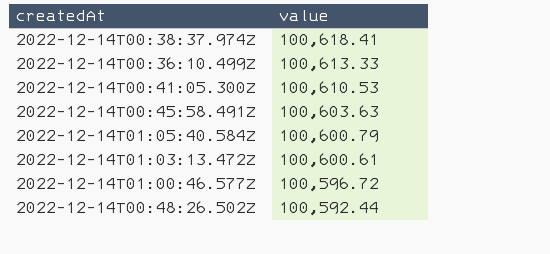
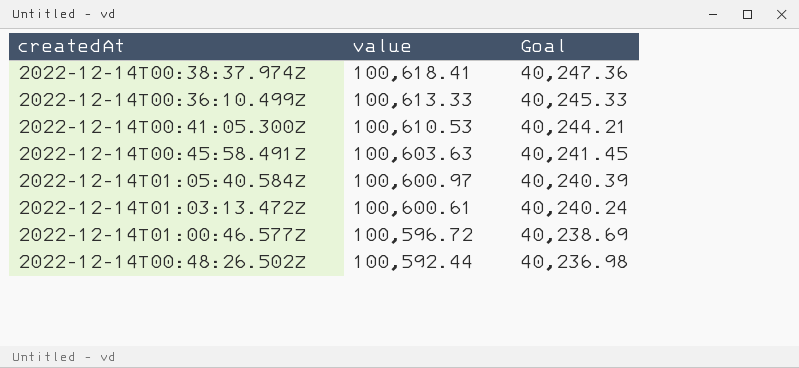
column Goal | formula: none -> [value] * 0.4
2022-12-14T01:05:40.584Z | value: 100,600.79 -> 100,600.97

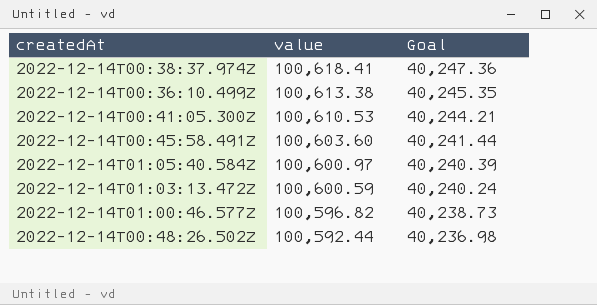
2022-12-14T00:36:10.499Z | value: 100,613.33 -> 100,613.38
2022-12-14T00:36:10.499Z | Goal: 40,245.33 -> 40,245.35
2022-12-14T00:45:58.491Z | value: 100,603.63 -> 100,603.60
2022-12-14T00:45:58.491Z | Goal: 40,241.45 -> 40,241.44
2022-12-14T01:03:13.472Z | value: 100,600.61 -> 100,600.59
2022-12-14T01:00:46.577Z | value: 100,596.72 -> 100,596.82
2022-12-14T01:00:46.577Z | Goal: 40,238.69 -> 40,238.73

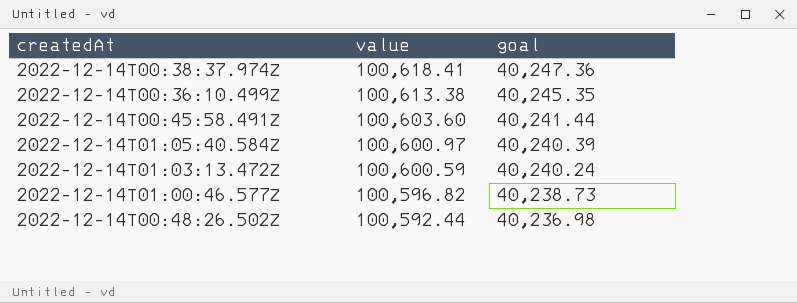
column name: Goal -> goal
row 2022-12-14T00:41:05.300Z: 100,610.53 | 40,244.21 -> none

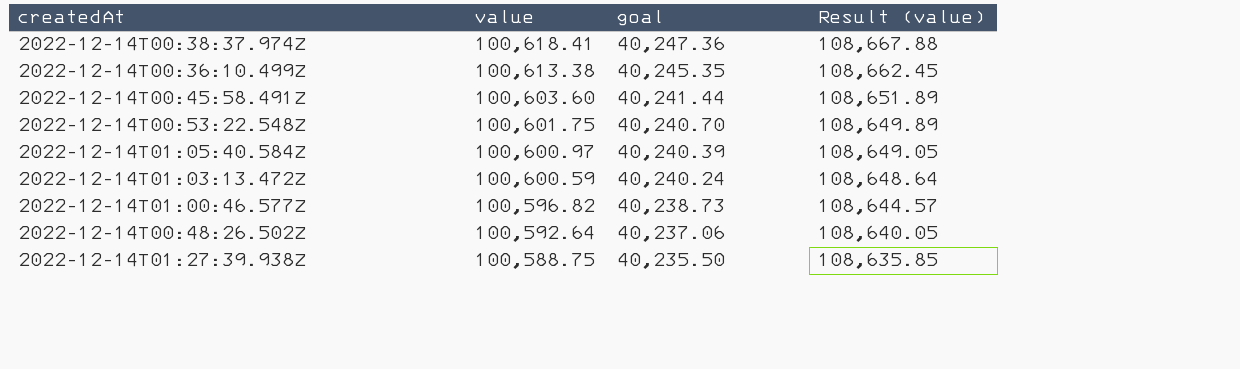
column Result (value) | formula: none -> [value] * 1.08
row 2022-12-14T00:53:22.548Z: none -> 100,601.75 | 40,240.70 | 108,649.89
2022-12-14T00:48:26.502Z | value: 100,592.44 -> 100,592.64
2022-12-14T00:48:26.502Z | goal: 40,236.98 -> 40,237.06
row 2022-12-14T01:27:39.938Z: none -> 100,588.75 | 40,235.50 | 108,635.85

